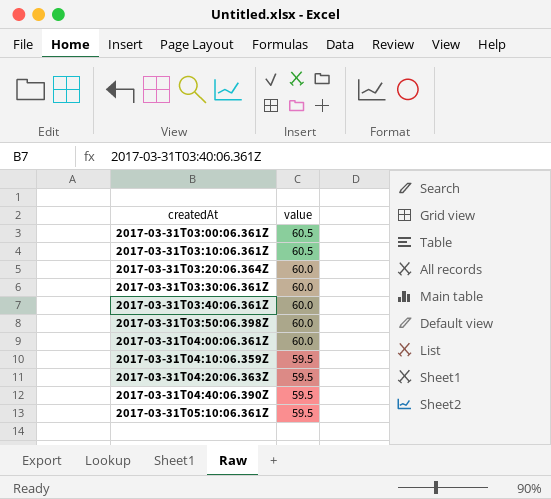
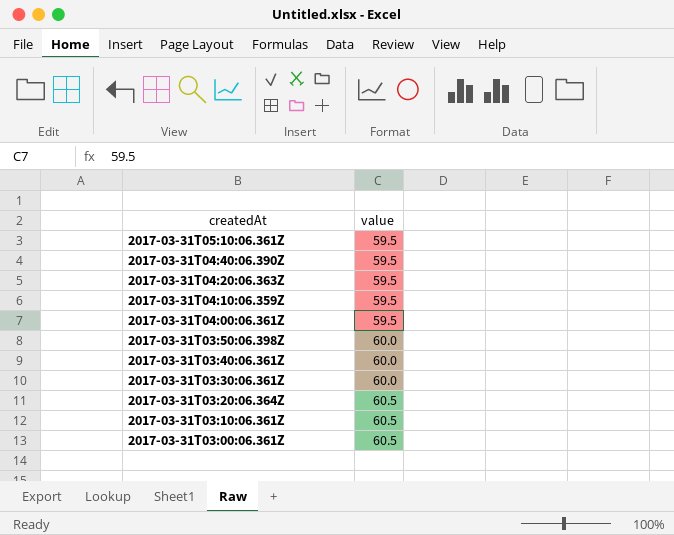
row order: createdAt ascending -> createdAt descending
2017-03-31T04:00:06.361Z | value: 60.0 -> 59.5
2017-03-31T03:20:06.364Z | value: 60.0 -> 60.5

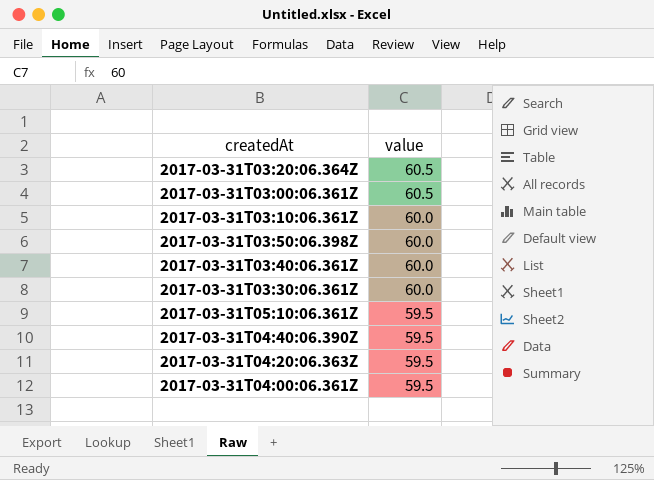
row order: createdAt descending -> value descending
row 2017-03-31T04:10:06.359Z: 59.5 -> none
2017-03-31T03:10:06.361Z | value: 60.5 -> 60.0

